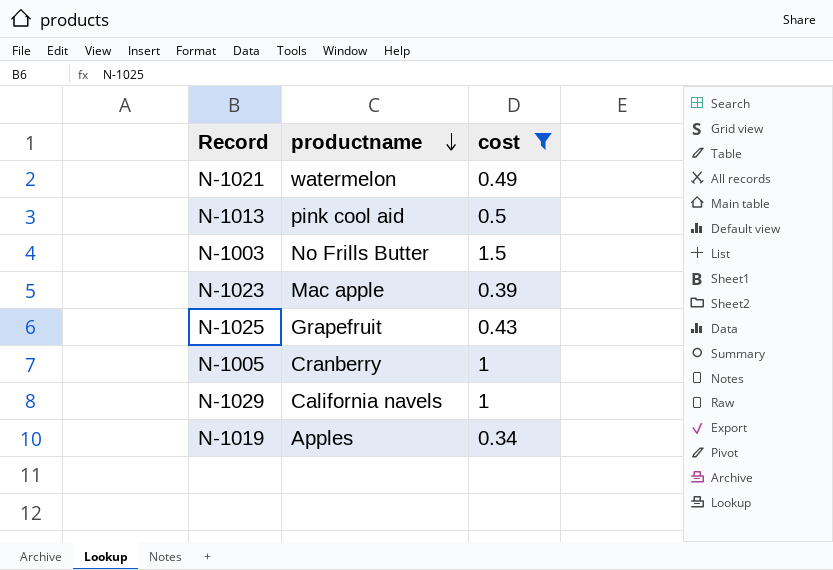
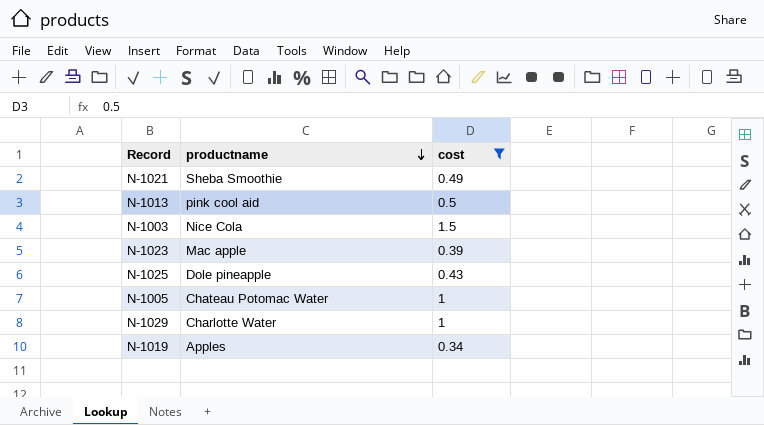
N-1021 | productname: watermelon -> Sheba Smoothie
N-1003 | productname: No Frills Butter -> Nice Cola
N-1025 | productname: Grapefruit -> Dole pineapple
N-1005 | productname: Cranberry -> Chateau Potomac Water
N-1029 | productname: California navels -> Charlotte Water

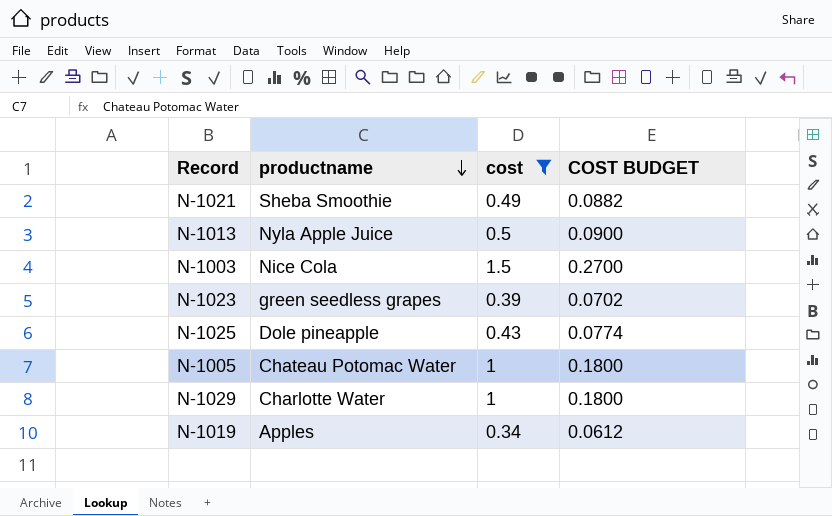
column COST BUDGET | formula: none -> [cost] * 0.18
N-1013 | productname: pink cool aid -> Nyla Apple Juice
N-1023 | productname: Mac apple -> green seedless grapes

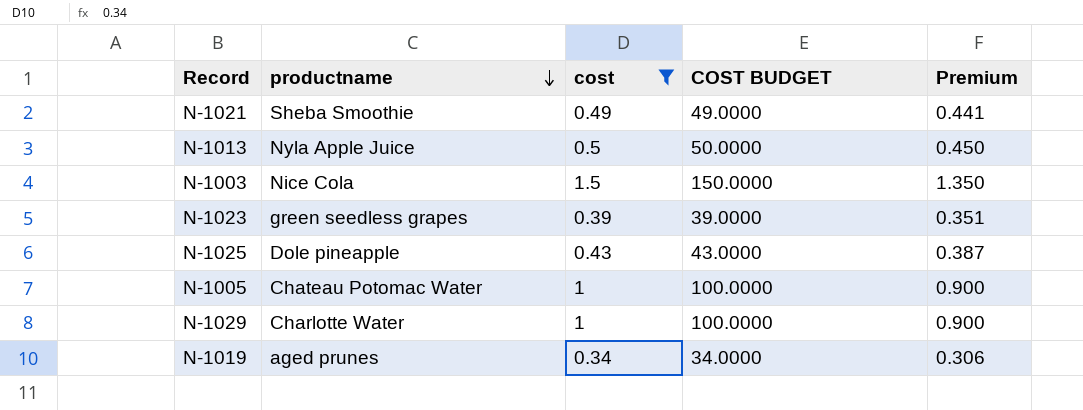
column COST BUDGET | formula: [cost] * 0.18 -> [cost] * 100
column Premium | formula: none -> [cost] * 0.9
N-1019 | productname: Apples -> aged prunes

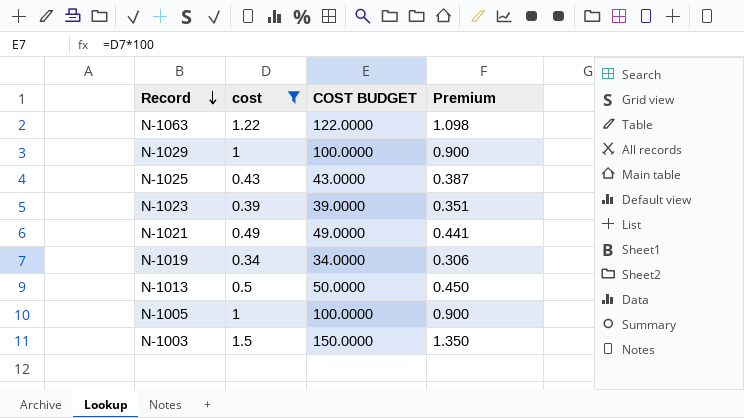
row order: productname descending -> Record descending
column productname | position: 2 -> none
row N-1063: none -> 1.22 | 122.0000 | 1.098

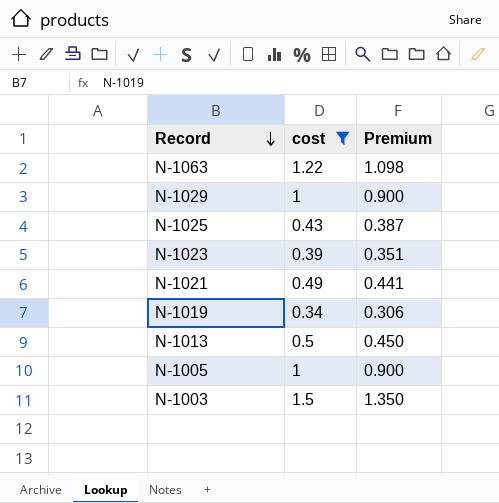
column COST BUDGET | formula: [cost] * 100 -> none

